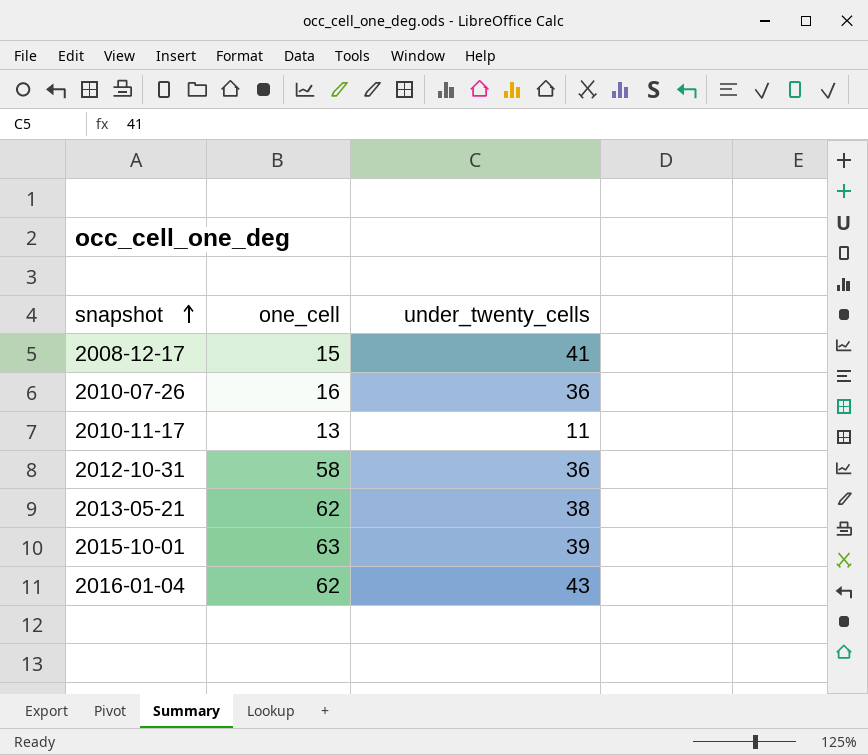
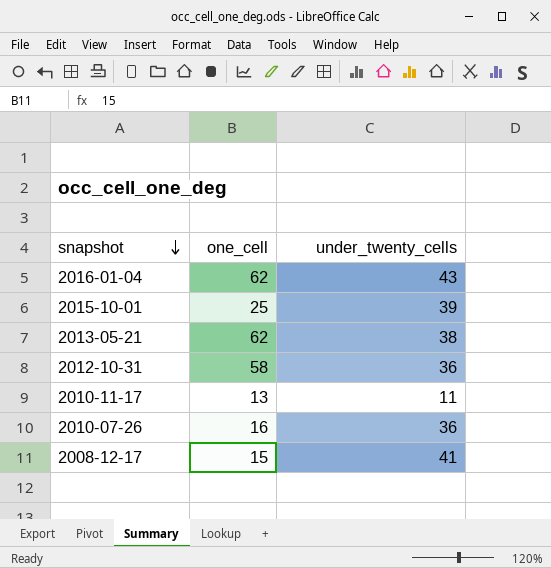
row order: snapshot ascending -> snapshot descending
2015-10-01 | one_cell: 63 -> 25

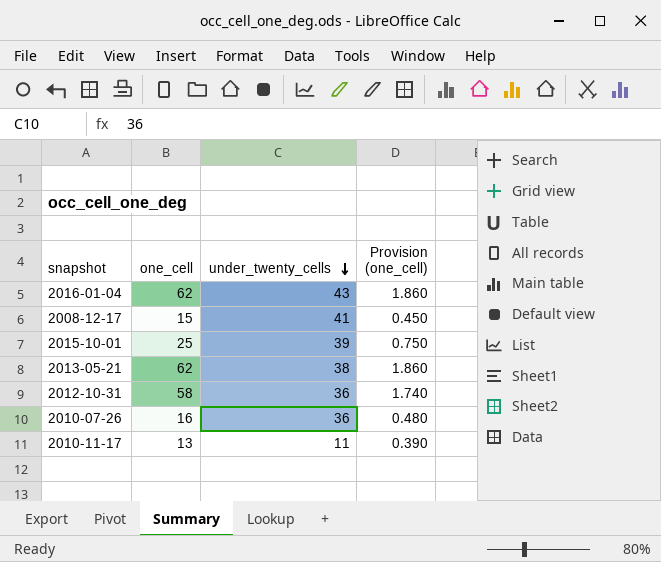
row order: snapshot descending -> under_twenty_cells descending
column Provision (one_cell) | formula: none -> [one_cell] * 0.03

